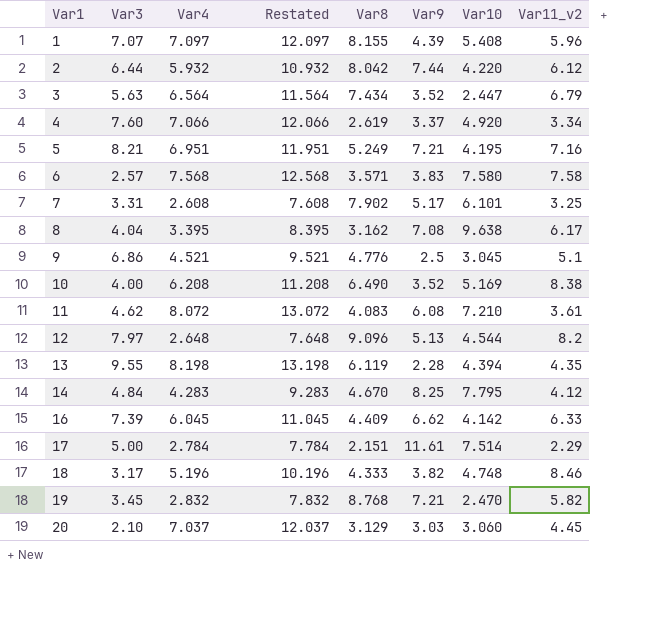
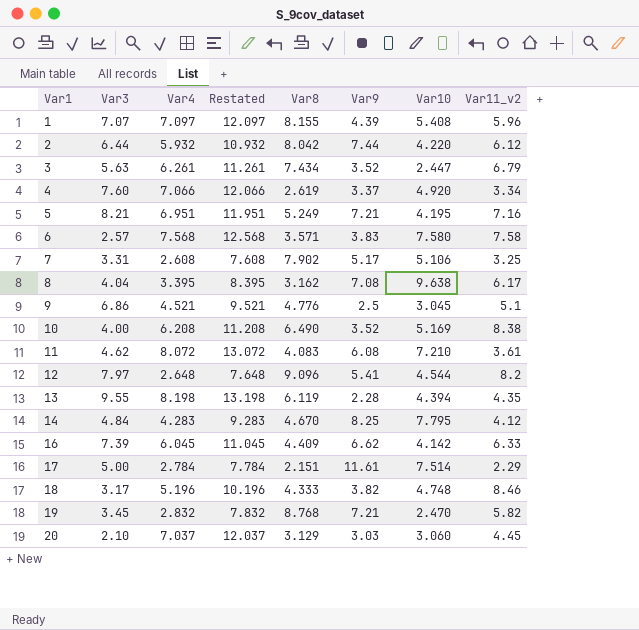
3 | Var4: 6.564 -> 6.261
3 | Restated: 11.564 -> 11.261
7 | Var10: 6.101 -> 5.106
12 | Var9: 5.13 -> 5.41

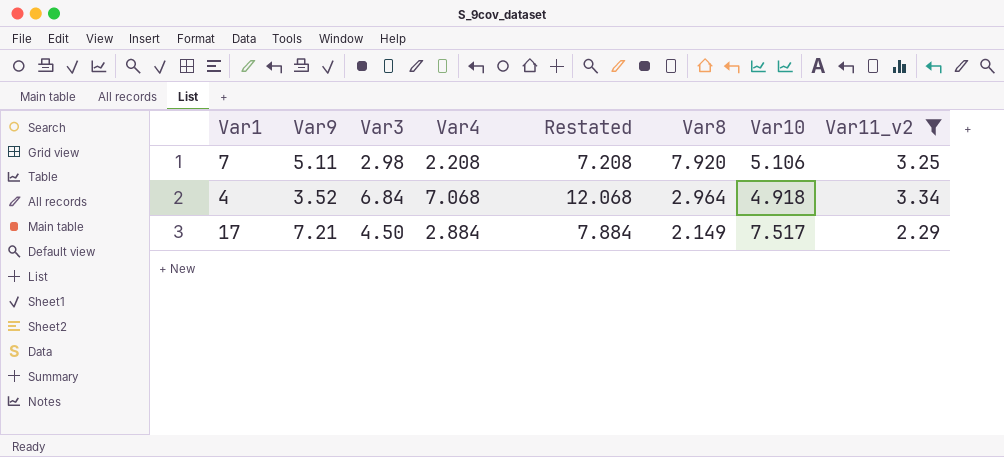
filter: none -> Var11_v2 <= 3.34
row order: Var1 ascending -> Var8 descending
column Var9 | position: 6 -> 2
7 | Var9: 5.17 -> 5.11
7 | Var3: 3.31 -> 2.98
7 | Var4: 2.608 -> 2.208
7 | Restated: 7.608 -> 7.208
7 | Var8: 7.902 -> 7.920
4 | Var9: 3.37 -> 3.52
4 | Var3: 7.60 -> 6.84
4 | Var4: 7.066 -> 7.068
4 | Restated: 12.066 -> 12.068
4 | Var8: 2.619 -> 2.964
4 | Var10: 4.920 -> 4.918
17 | Var9: 11.61 -> 7.21
17 | Var3: 5.00 -> 4.50
17 | Var4: 2.784 -> 2.884
17 | Restated: 7.784 -> 7.884
17 | Var8: 2.151 -> 2.149
17 | Var10: 7.514 -> 7.517

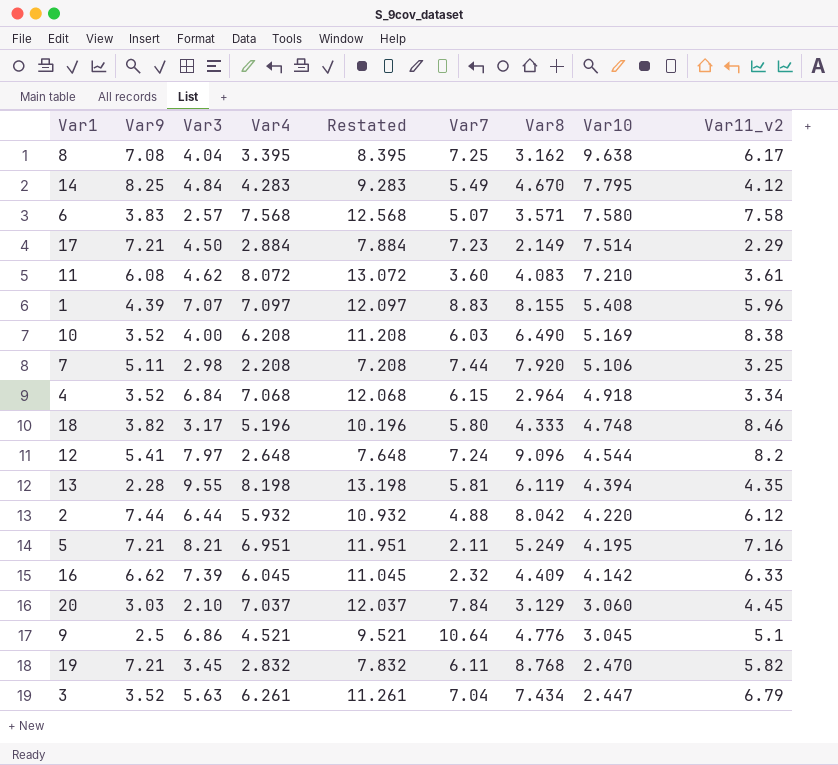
filter: Var11_v2 <= 3.34 -> none
row order: Var8 descending -> Var10 descending
column Var7 | position: none -> 6
17 | Var10: 7.517 -> 7.514

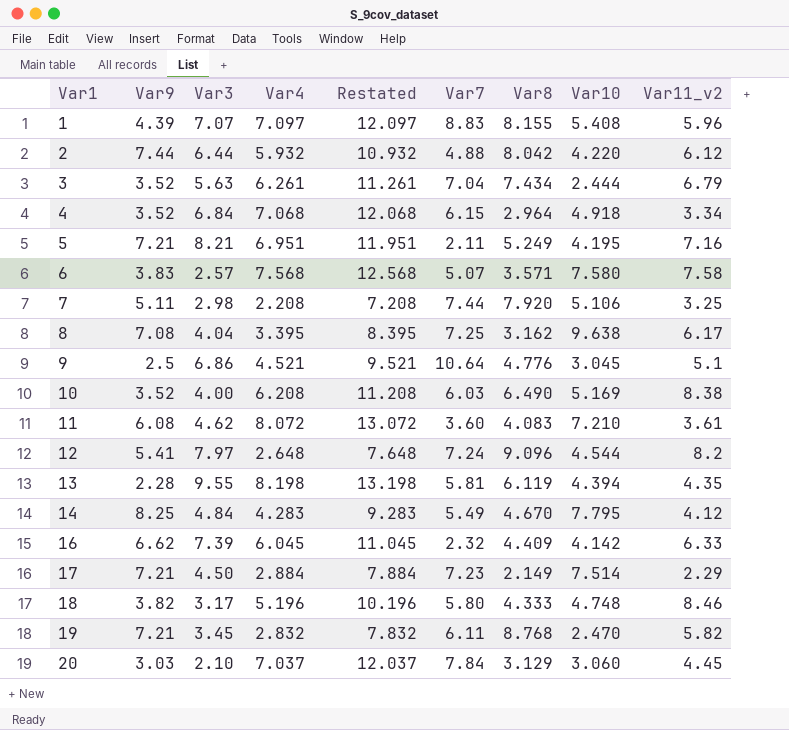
row order: Var10 descending -> Var1 ascending
3 | Var10: 2.447 -> 2.444

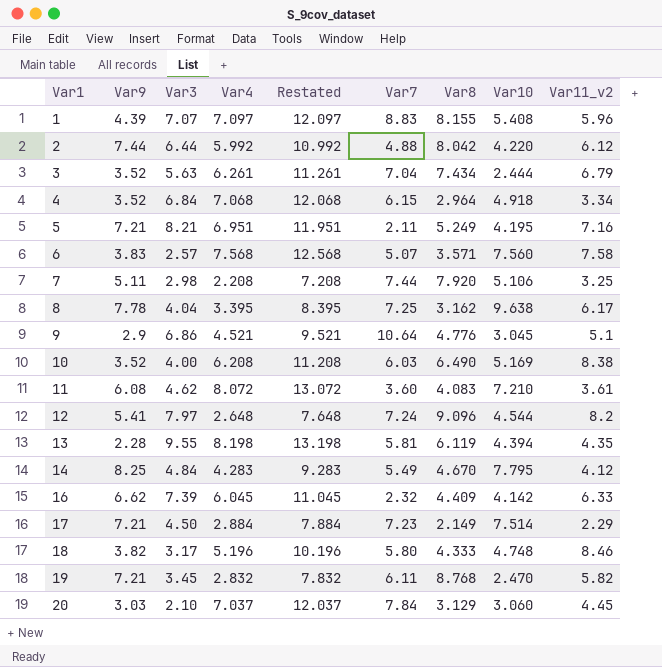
2 | Var4: 5.932 -> 5.992
2 | Restated: 10.932 -> 10.992
6 | Var10: 7.580 -> 7.560
8 | Var9: 7.08 -> 7.78
9 | Var9: 2.5 -> 2.9

